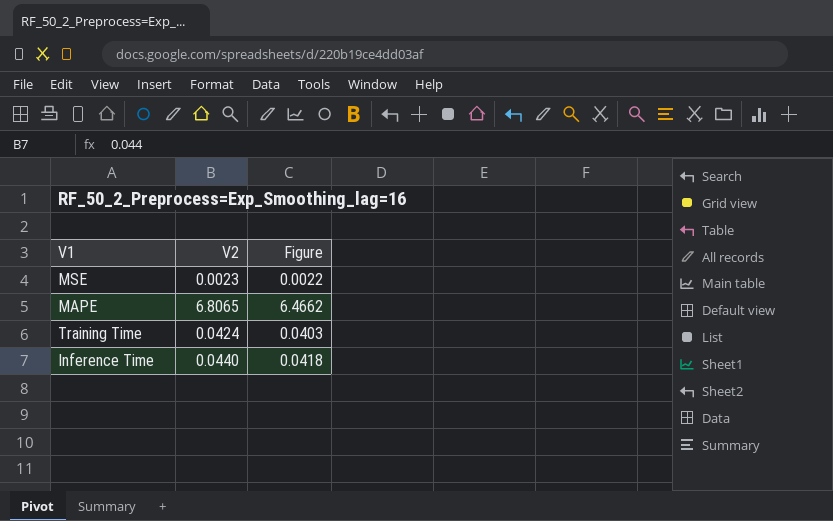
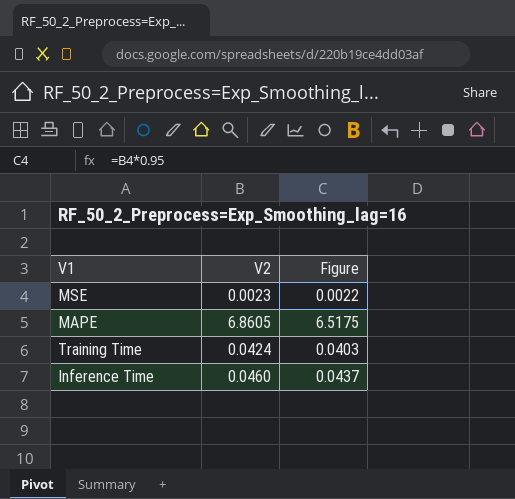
MAPE | V2: 6.8065 -> 6.8605
MAPE | Figure: 6.4662 -> 6.5175
Inference Time | V2: 0.0440 -> 0.0460
Inference Time | Figure: 0.0418 -> 0.0437

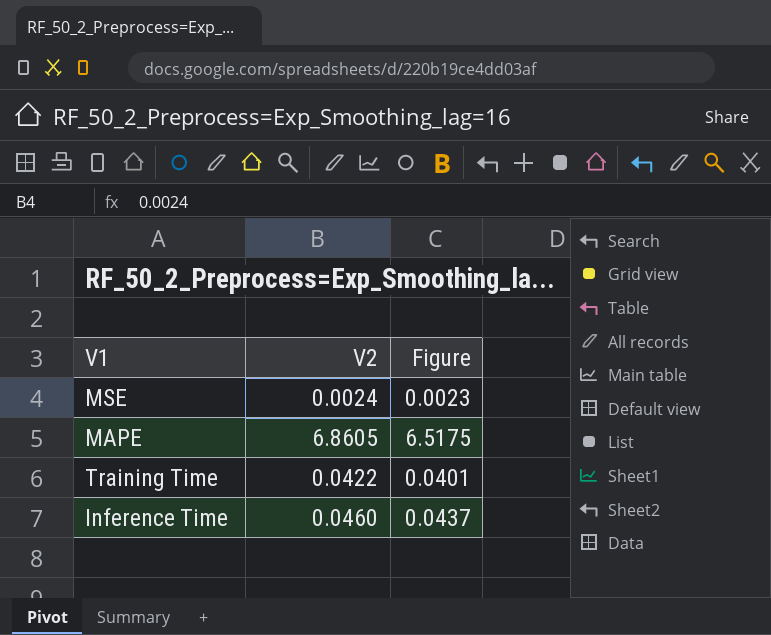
MSE | V2: 0.0023 -> 0.0024
MSE | Figure: 0.0022 -> 0.0023
Training Time | V2: 0.0424 -> 0.0422
Training Time | Figure: 0.0403 -> 0.0401

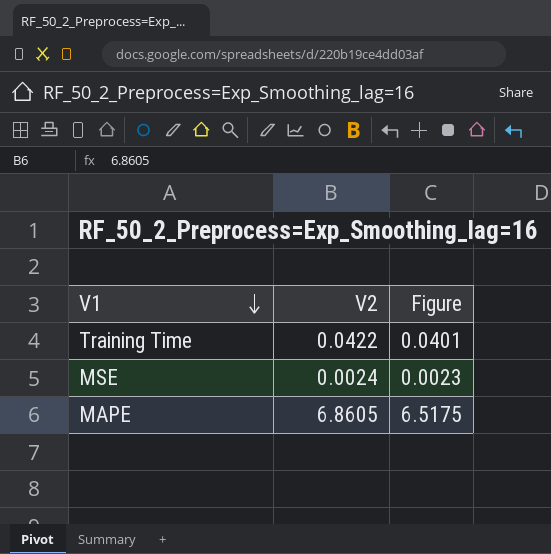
row order: none -> V1 descending
row Inference Time: 0.0460 | 0.0437 -> none

